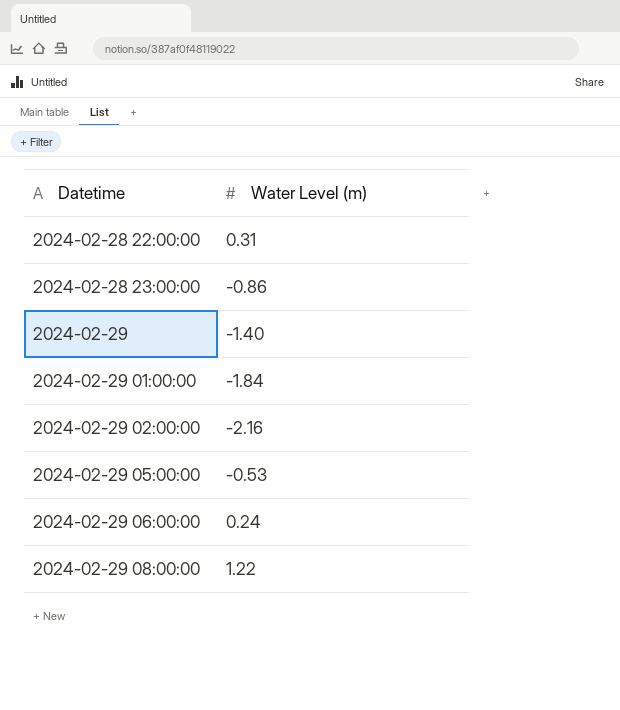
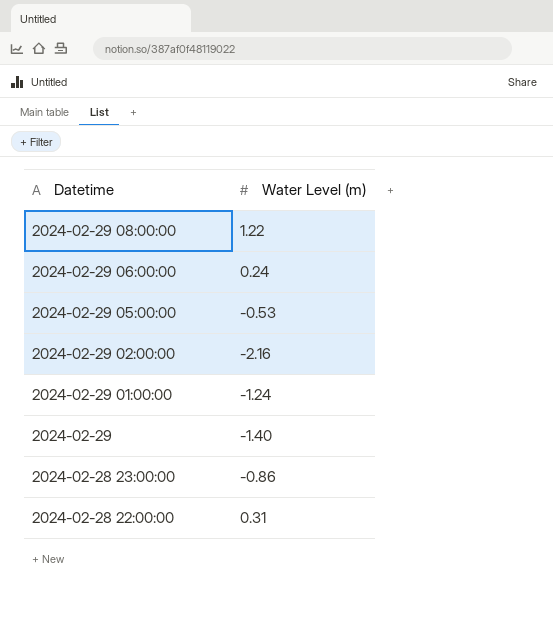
row order: Datetime ascending -> Datetime descending
2024-02-29 01:00:00 | Water Level (m): -1.84 -> -1.24

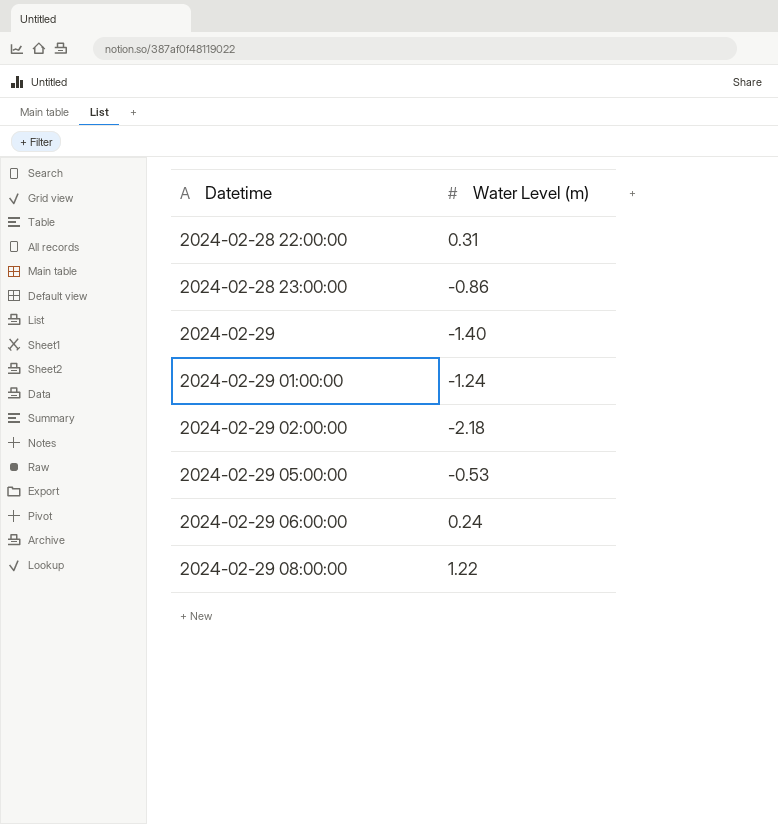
row order: Datetime descending -> Datetime ascending
2024-02-29 02:00:00 | Water Level (m): -2.16 -> -2.18

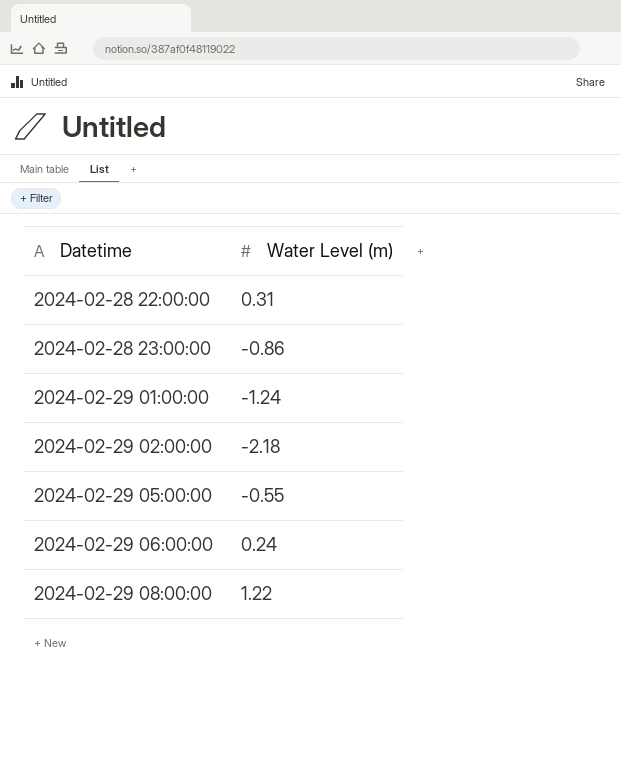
row 2024-02-29: -1.40 -> none
2024-02-29 05:00:00 | Water Level (m): -0.53 -> -0.55

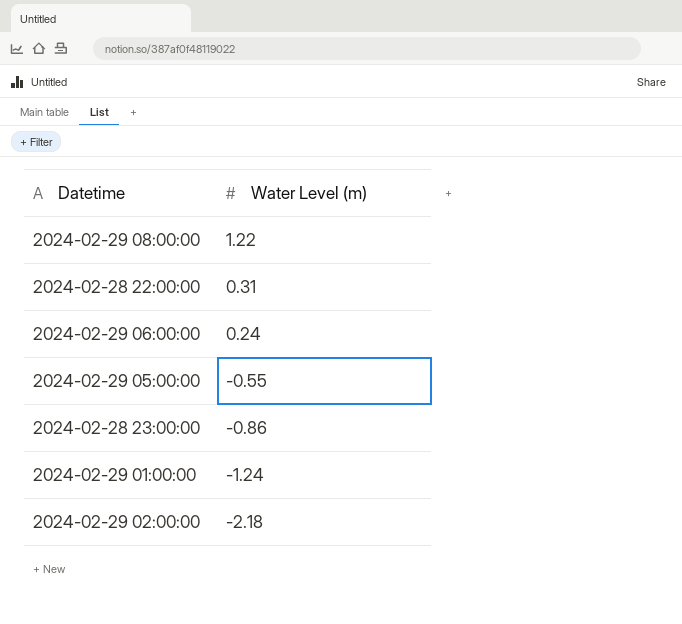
row order: Datetime ascending -> Water Level (m) descending

